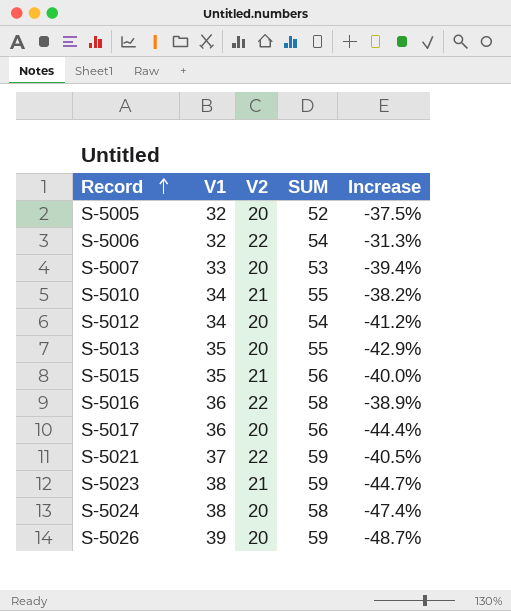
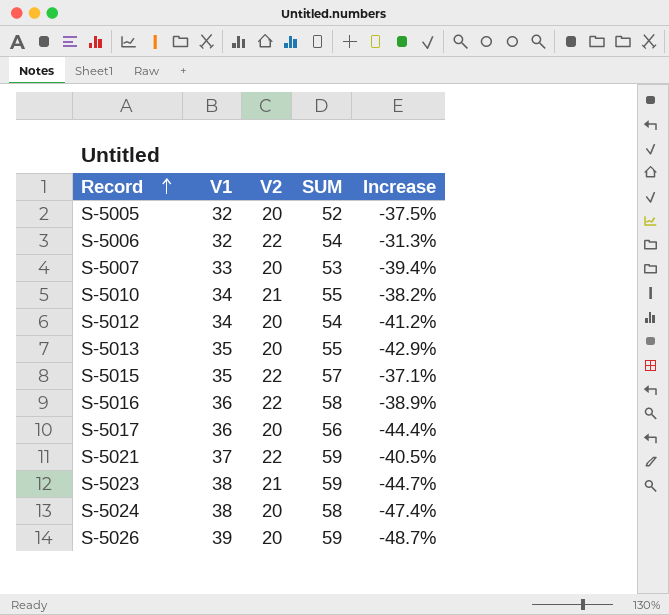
S-5015 | V2: 21 -> 22
S-5015 | SUM: 56 -> 57
S-5015 | Increase: -40.0% -> -37.1%

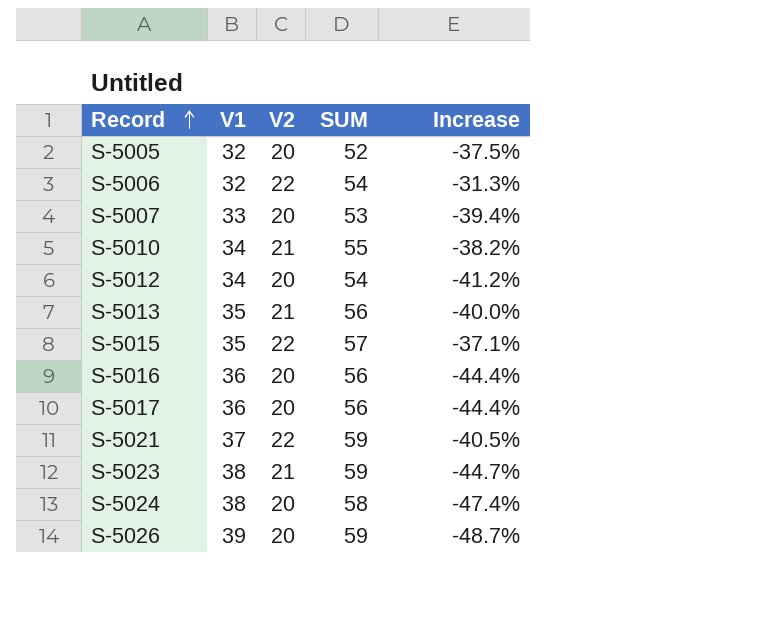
S-5013 | V2: 20 -> 21
S-5013 | SUM: 55 -> 56
S-5013 | Increase: -42.9% -> -40.0%
S-5016 | V2: 22 -> 20
S-5016 | SUM: 58 -> 56
S-5016 | Increase: -38.9% -> -44.4%

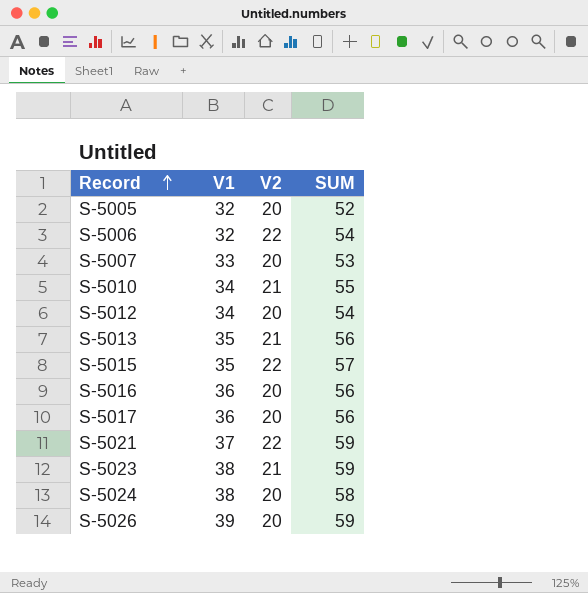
column Increase | formula: ([V2] - [V1]) / [V1] -> none

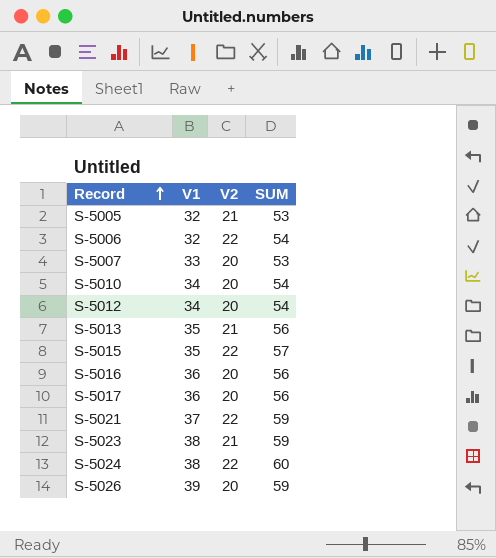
S-5005 | V2: 20 -> 21
S-5005 | SUM: 52 -> 53
S-5010 | V2: 21 -> 20
S-5010 | SUM: 55 -> 54
S-5024 | V2: 20 -> 22
S-5024 | SUM: 58 -> 60

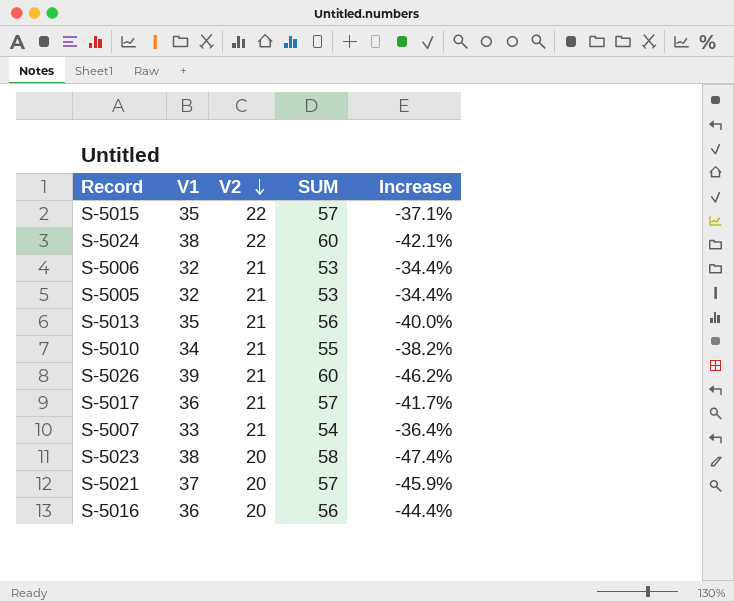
row order: Record ascending -> V2 descending
column Increase | formula: none -> ([V2] - [V1]) / [V1]
row S-5012: 34 | 20 | 54 -> none
S-5006 | V2: 22 -> 21
S-5006 | SUM: 54 -> 53
S-5010 | V2: 20 -> 21
S-5010 | SUM: 54 -> 55
S-5026 | V2: 20 -> 21
S-5026 | SUM: 59 -> 60
S-5017 | V2: 20 -> 21
S-5017 | SUM: 56 -> 57
S-5007 | V2: 20 -> 21
S-5007 | SUM: 53 -> 54
S-5023 | V2: 21 -> 20
S-5023 | SUM: 59 -> 58
S-5021 | V2: 22 -> 20
S-5021 | SUM: 59 -> 57

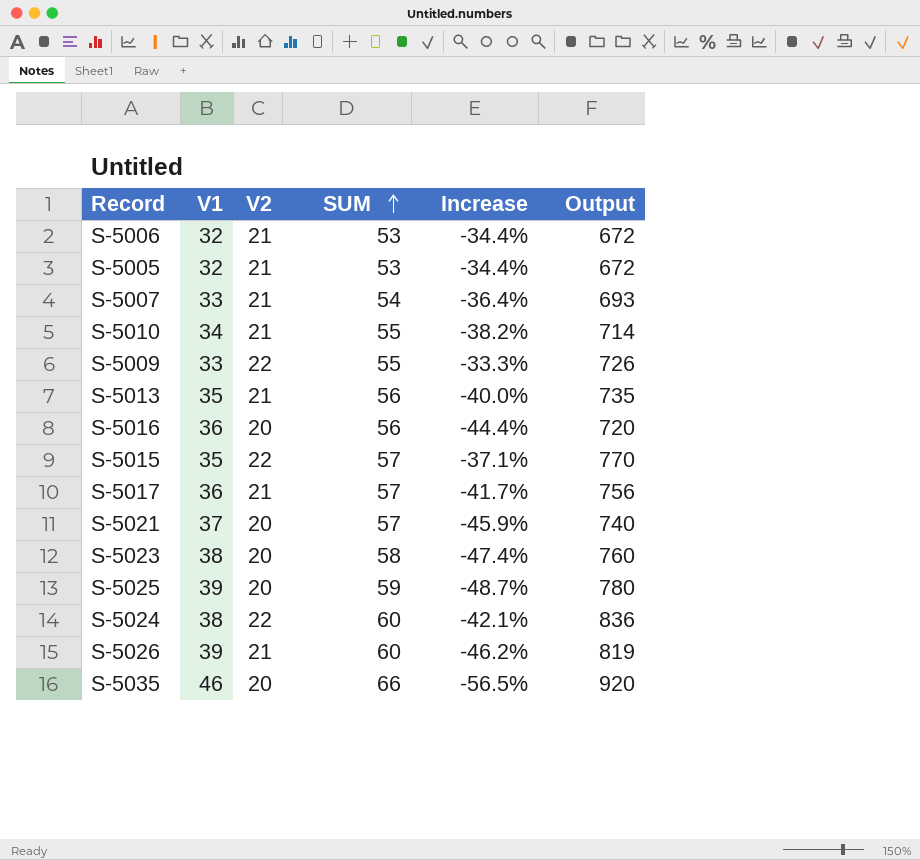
row order: V2 descending -> SUM ascending
column Output | formula: none -> [V1] * [V2]
row S-5009: none -> 33 | 22 | 55 | -33.3% | 726
row S-5025: none -> 39 | 20 | 59 | -48.7% | 780
row S-5035: none -> 46 | 20 | 66 | -56.5% | 920

